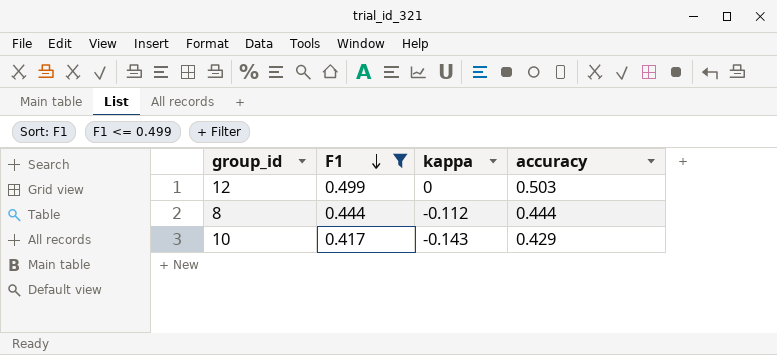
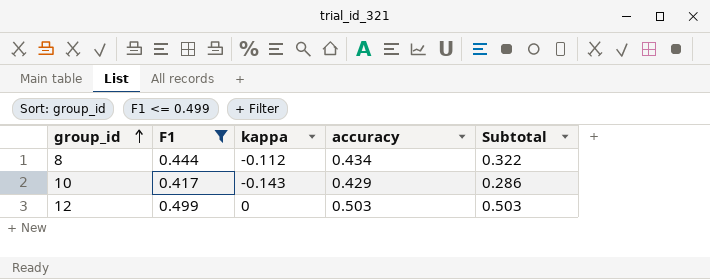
row order: F1 descending -> group_id ascending
column Subtotal | formula: none -> [kappa] + [accuracy]
8 | accuracy: 0.444 -> 0.434

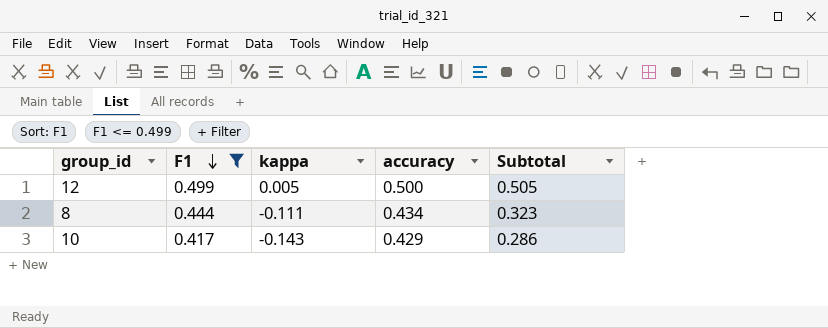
row order: group_id ascending -> F1 descending
12 | kappa: 0 -> 0.005
12 | accuracy: 0.503 -> 0.500
12 | Subtotal: 0.503 -> 0.505
8 | kappa: -0.112 -> -0.111
8 | Subtotal: 0.322 -> 0.323

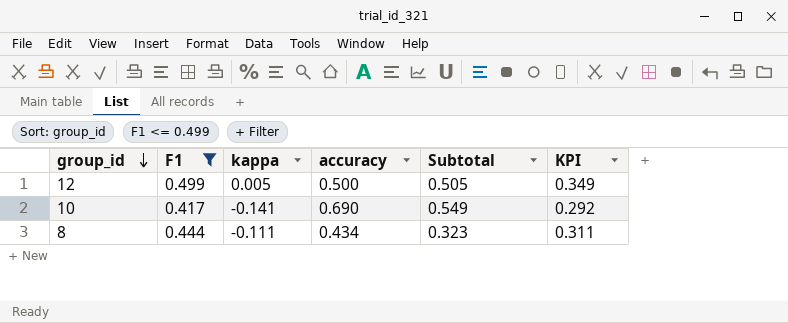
row order: F1 descending -> group_id descending
column KPI | formula: none -> [F1] * 0.7
10 | kappa: -0.143 -> -0.141
10 | accuracy: 0.429 -> 0.690
10 | Subtotal: 0.286 -> 0.549

